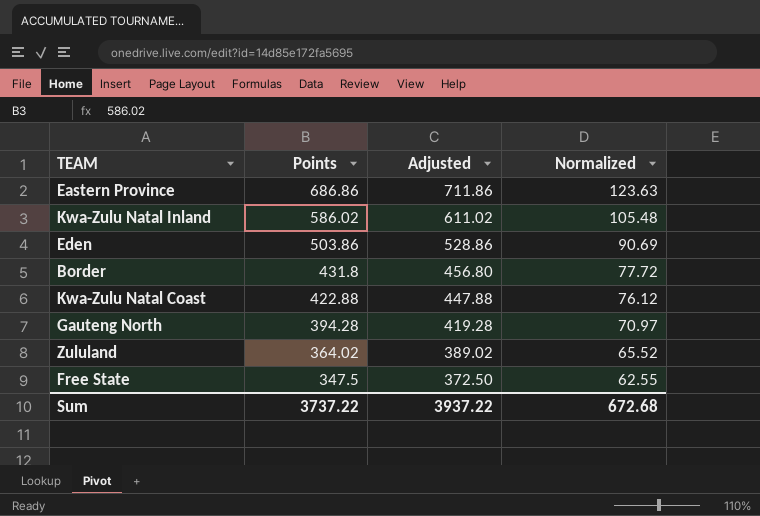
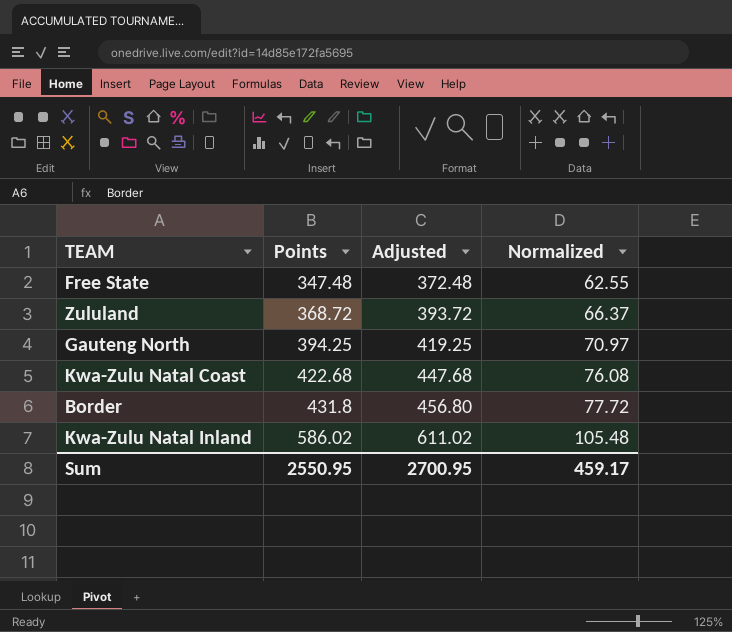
row order: Points descending -> Points ascending
row Eastern Province: 686.86 | 711.86 | 123.63 -> none
row Eden: 503.86 | 528.86 | 90.69 -> none
Free State | Points: 347.5 -> 347.48
Free State | Adjusted: 372.50 -> 372.48
Zululand | Points: 364.02 -> 368.72
Zululand | Adjusted: 389.02 -> 393.72
Zululand | Normalized: 65.52 -> 66.37
Gauteng North | Points: 394.28 -> 394.25
Gauteng North | Adjusted: 419.28 -> 419.25
Kwa-Zulu Natal Coast | Points: 422.88 -> 422.68
Kwa-Zulu Natal Coast | Adjusted: 447.88 -> 447.68
Kwa-Zulu Natal Coast | Normalized: 76.12 -> 76.08
Sum | Points: 3737.22 -> 2550.95
Sum | Adjusted: 3937.22 -> 2700.95
Sum | Normalized: 672.68 -> 459.17

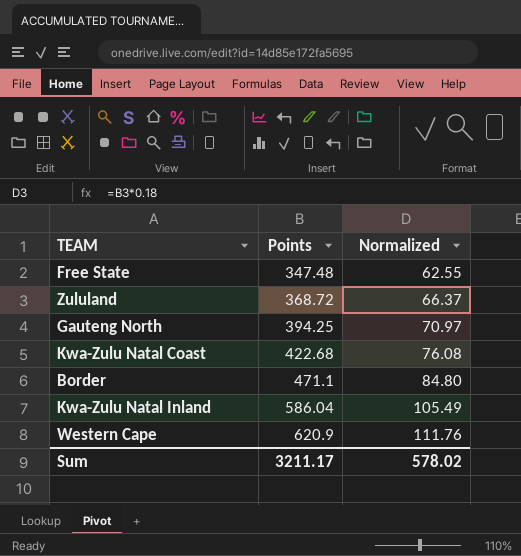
column Adjusted | formula: [Points] + 25 -> none
Border | Points: 431.8 -> 471.1
Border | Normalized: 77.72 -> 84.80
Kwa-Zulu Natal Inland | Points: 586.02 -> 586.04
Kwa-Zulu Natal Inland | Normalized: 105.48 -> 105.49
row Western Cape: none -> 620.9 | 111.76
Sum | Points: 2550.95 -> 3211.17
Sum | Normalized: 459.17 -> 578.02

